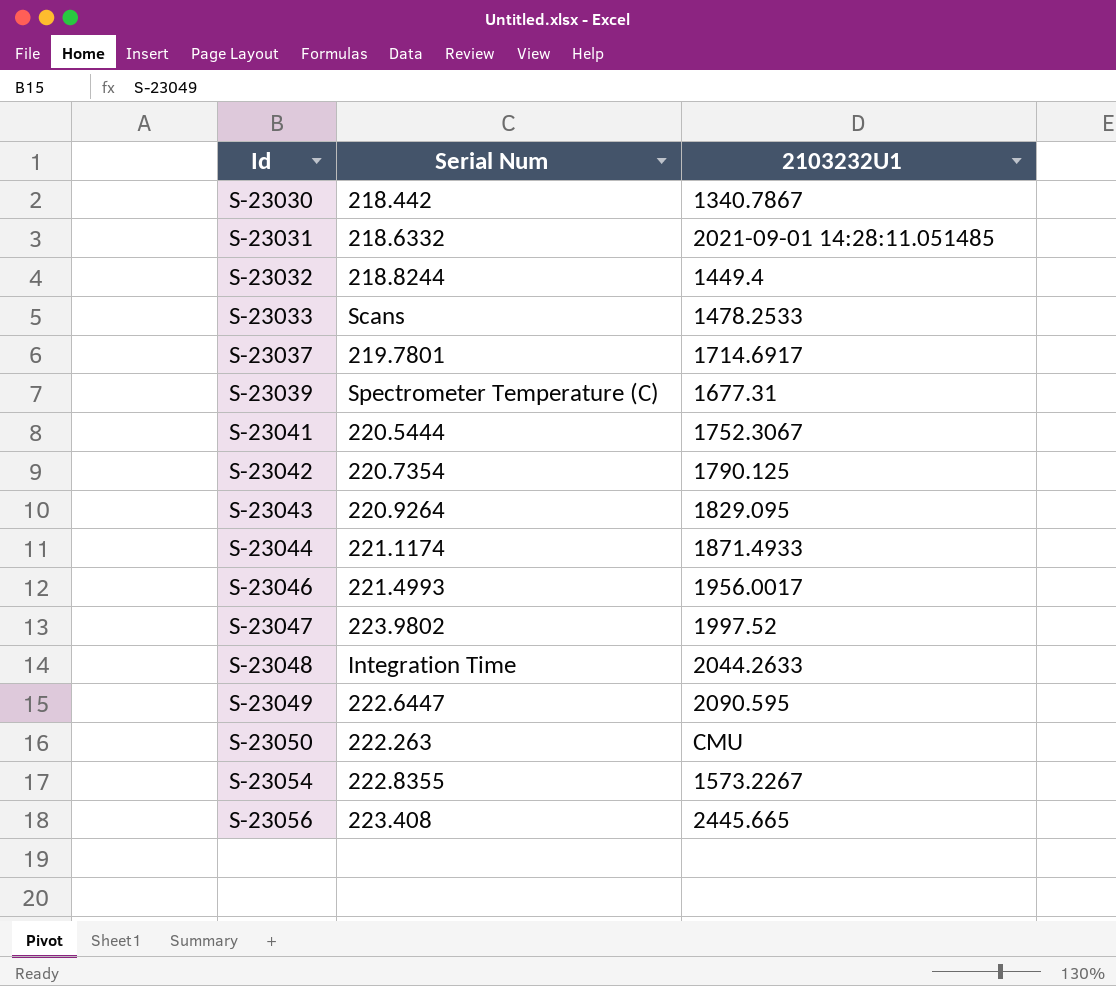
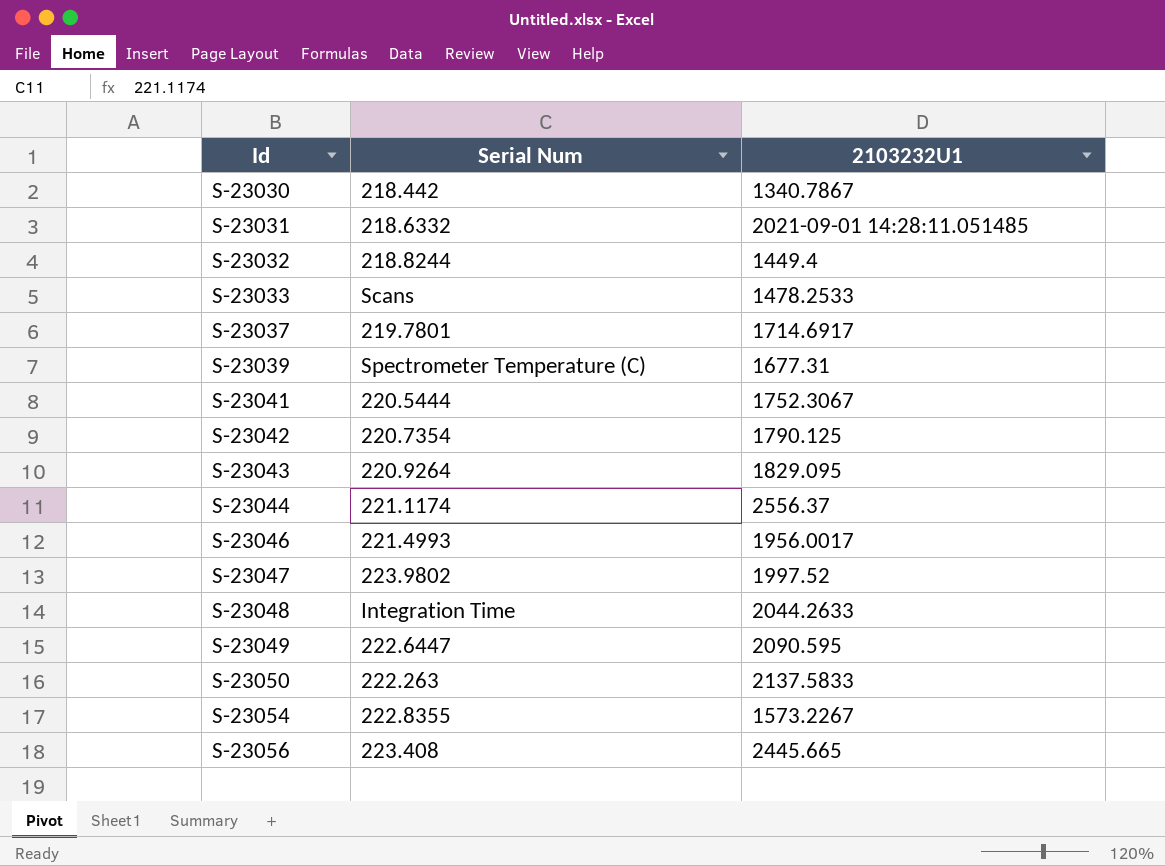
S-23044 | 2103232U1: 1871.4933 -> 2556.37
S-23050 | 2103232U1: CMU -> 2137.5833

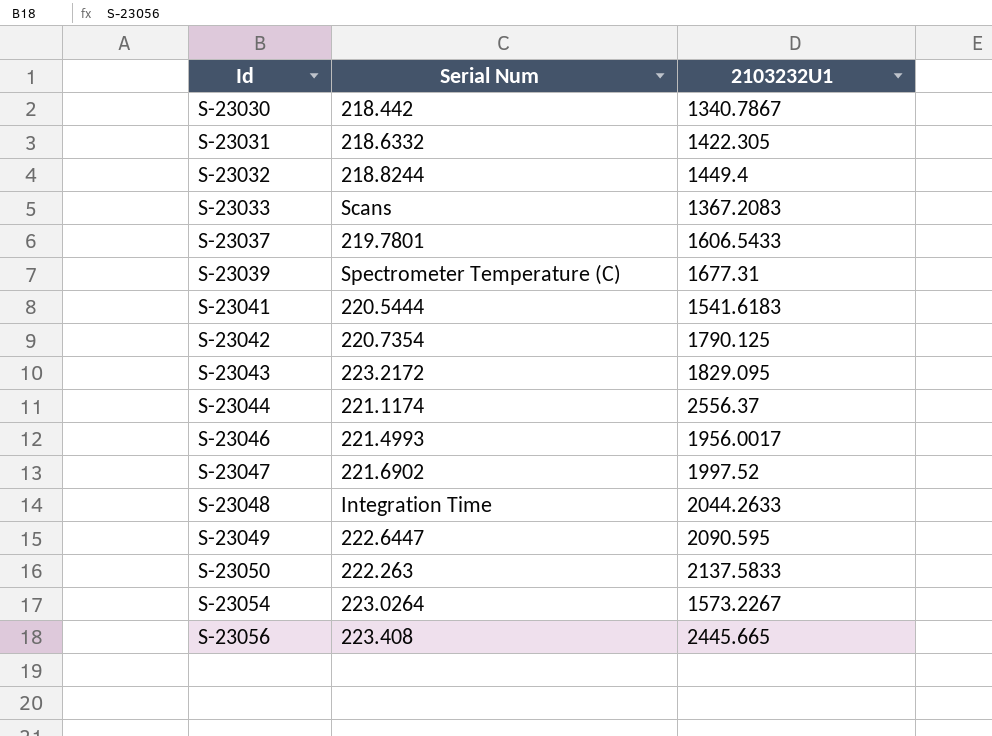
S-23031 | 2103232U1: 2021-09-01 14:28:11.051485 -> 1422.305
S-23033 | 2103232U1: 1478.2533 -> 1367.2083
S-23037 | 2103232U1: 1714.6917 -> 1606.5433
S-23041 | 2103232U1: 1752.3067 -> 1541.6183
S-23043 | Serial Num: 220.9264 -> 223.2172
S-23047 | Serial Num: 223.9802 -> 221.6902
S-23054 | Serial Num: 222.8355 -> 223.0264

